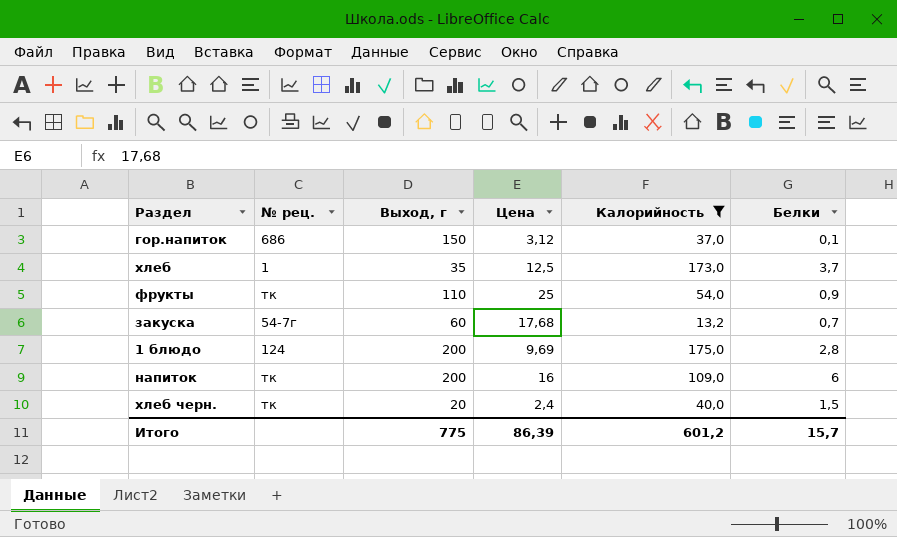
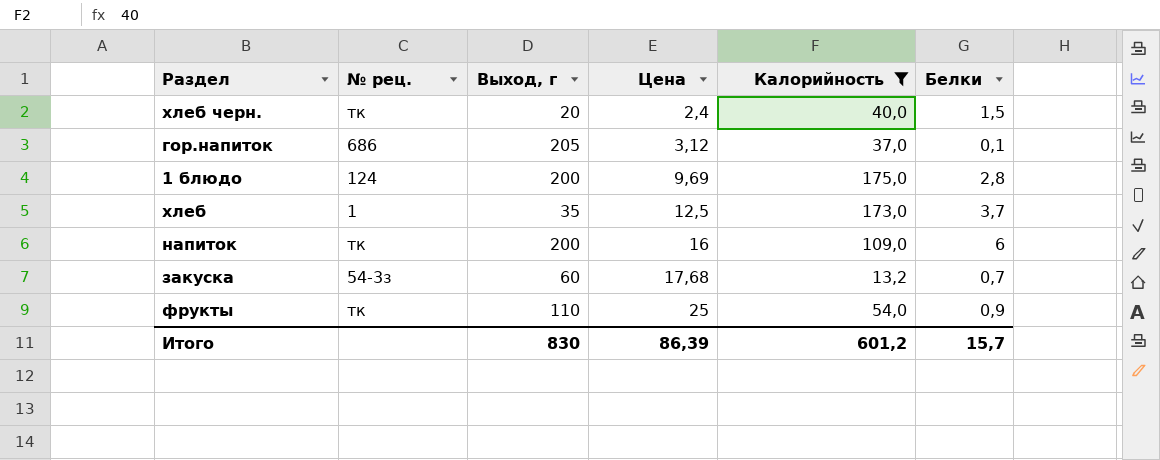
row order: none -> Цена ascending
гор.напиток | Выход, г: 150 -> 205
закуска | № рец.: 54-7г -> 54-3з
Итого | Выход, г: 775 -> 830

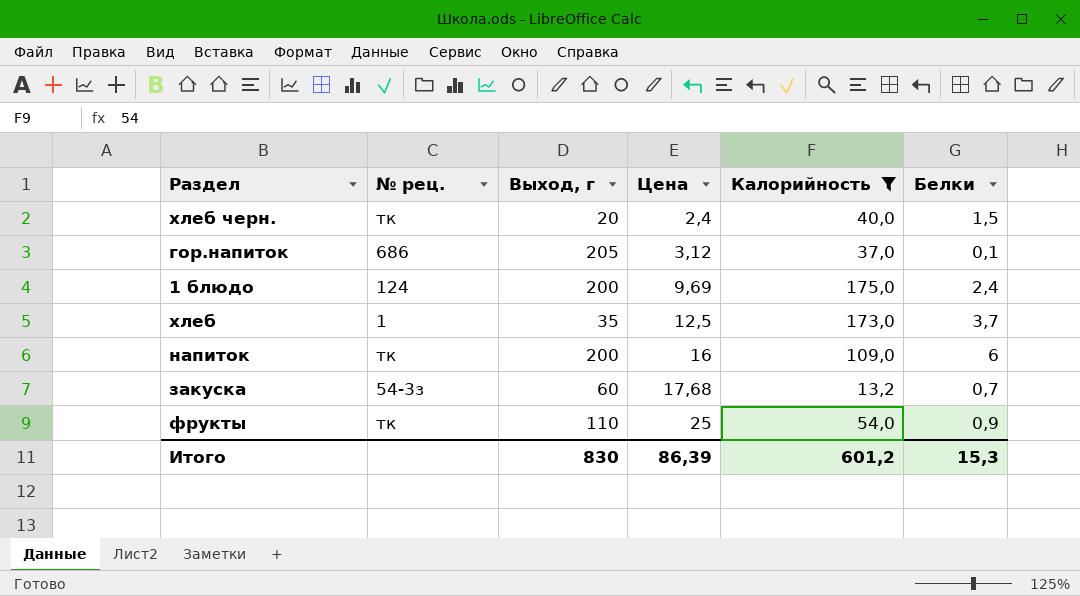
1 блюдо | Белки: 2,8 -> 2,4
Итого | Белки: 15,7 -> 15,3

